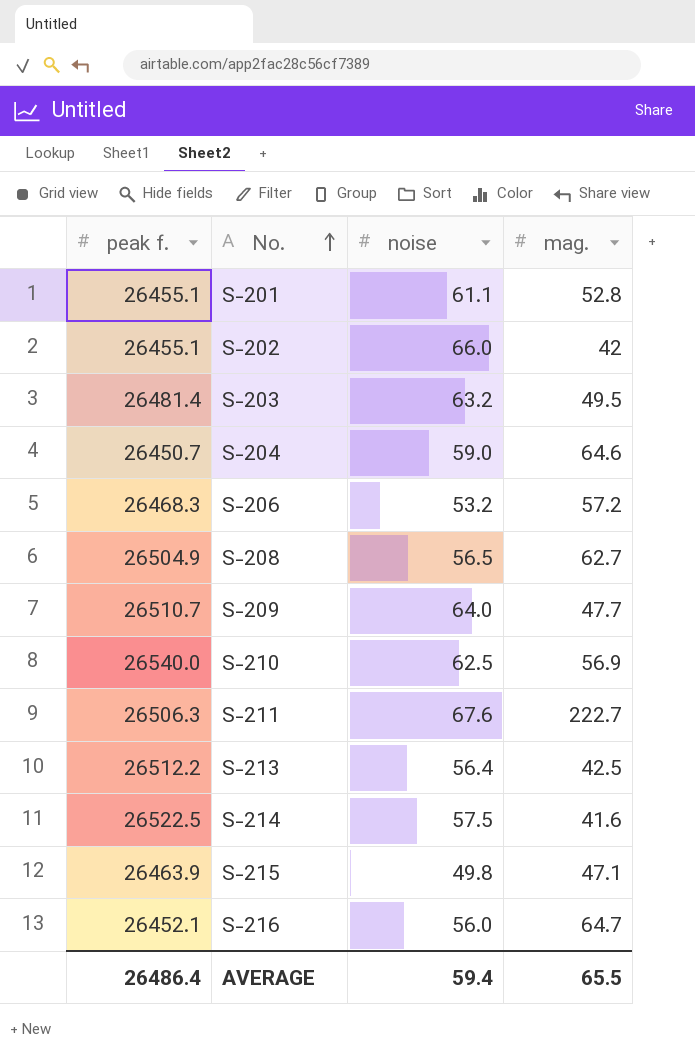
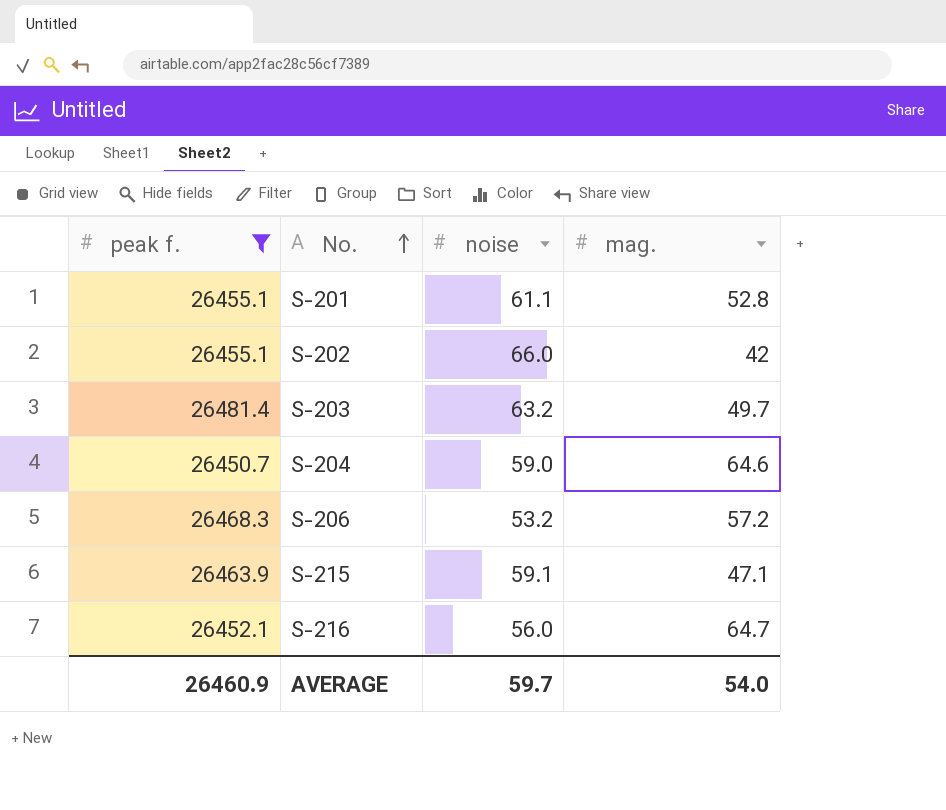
filter: none -> peak f. <= 26481.4
S-203 | mag.: 49.5 -> 49.7
S-215 | noise: 49.8 -> 59.1
AVERAGE | peak f.: 26486.4 -> 26460.9
AVERAGE | noise: 59.4 -> 59.7
AVERAGE | mag.: 65.5 -> 54.0

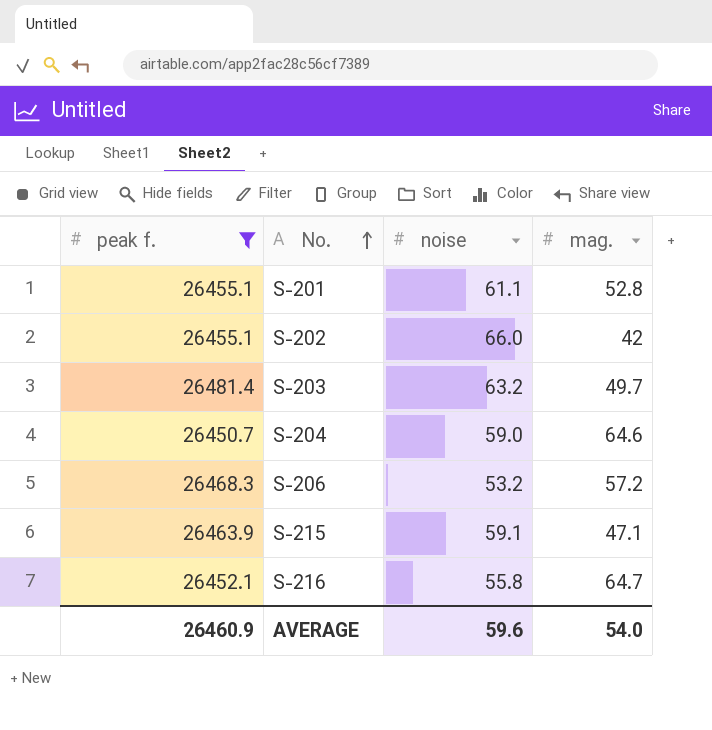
S-216 | noise: 56.0 -> 55.8
AVERAGE | noise: 59.7 -> 59.6

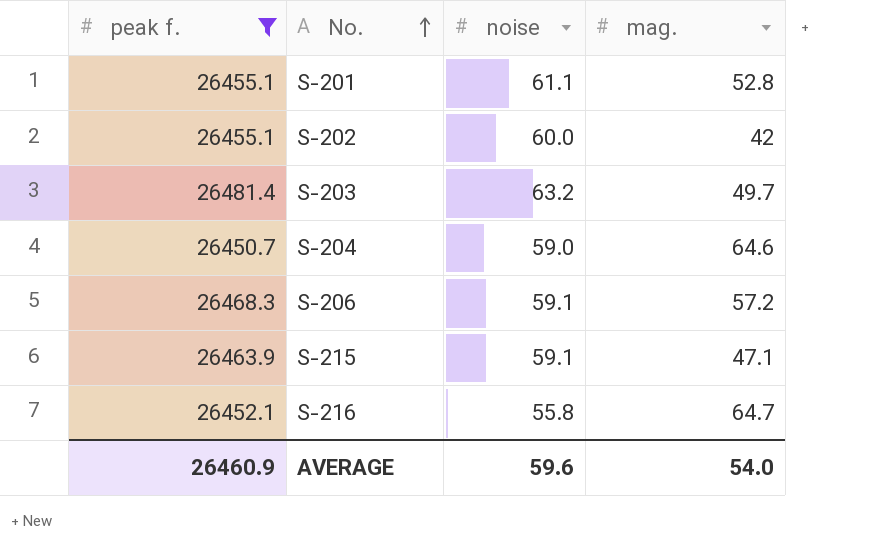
S-202 | noise: 66.0 -> 60.0
S-206 | noise: 53.2 -> 59.1

